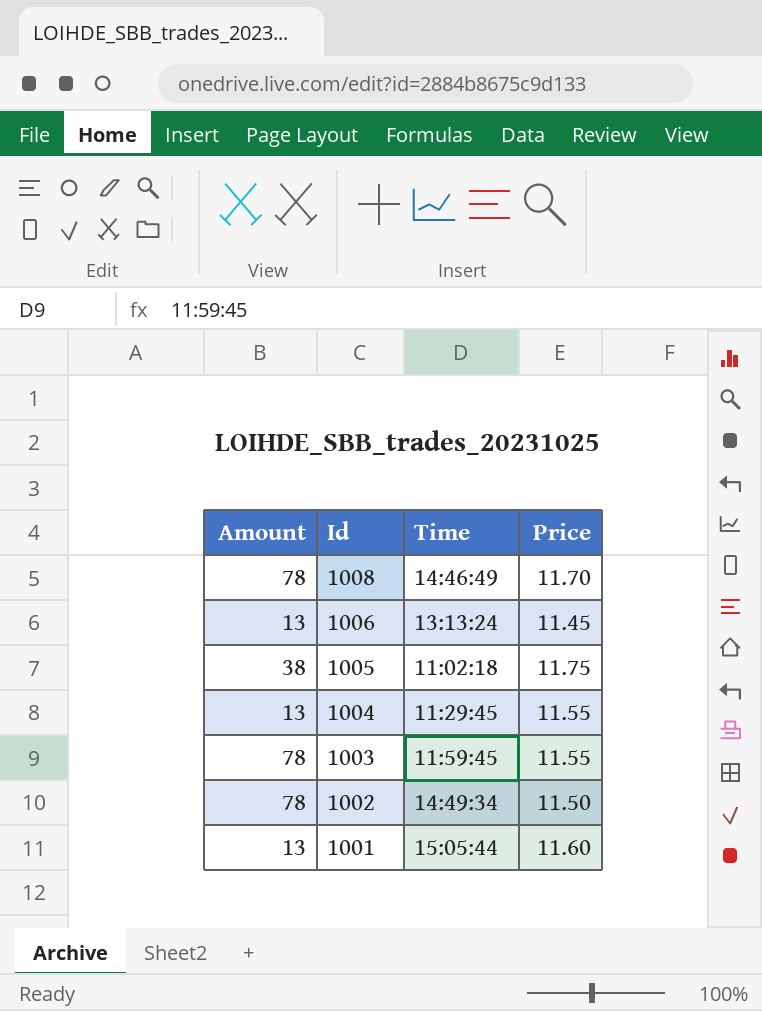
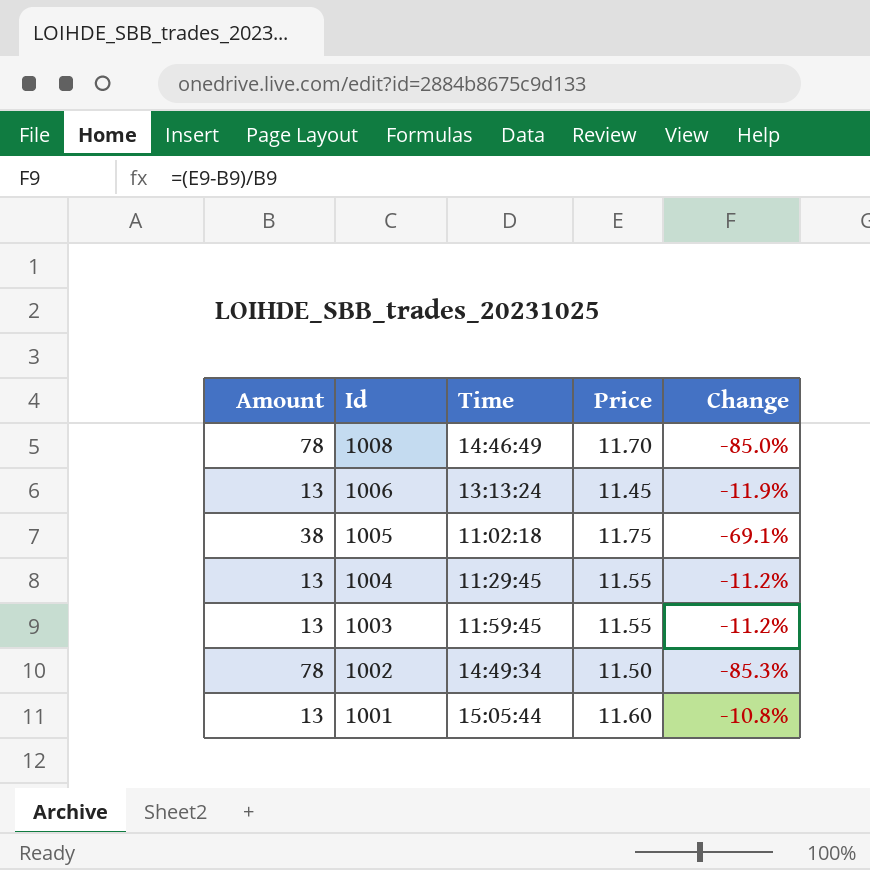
column Change | formula: none -> ([Price] - [Amount]) / [Amount]
1003 | Amount: 78 -> 13

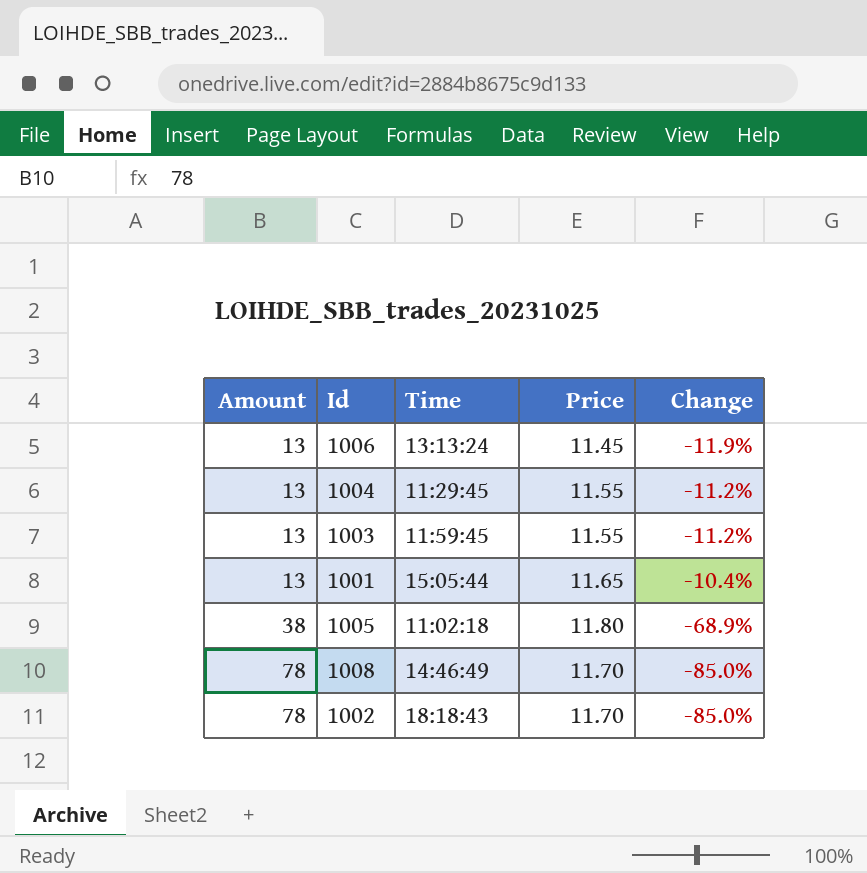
row order: Id descending -> Amount ascending
1001 | Price: 11.60 -> 11.65
1001 | Change: -10.8% -> -10.4%
1005 | Price: 11.75 -> 11.80
1005 | Change: -69.1% -> -68.9%
1002 | Time: 14:49:34 -> 18:18:43
1002 | Price: 11.50 -> 11.70
1002 | Change: -85.3% -> -85.0%

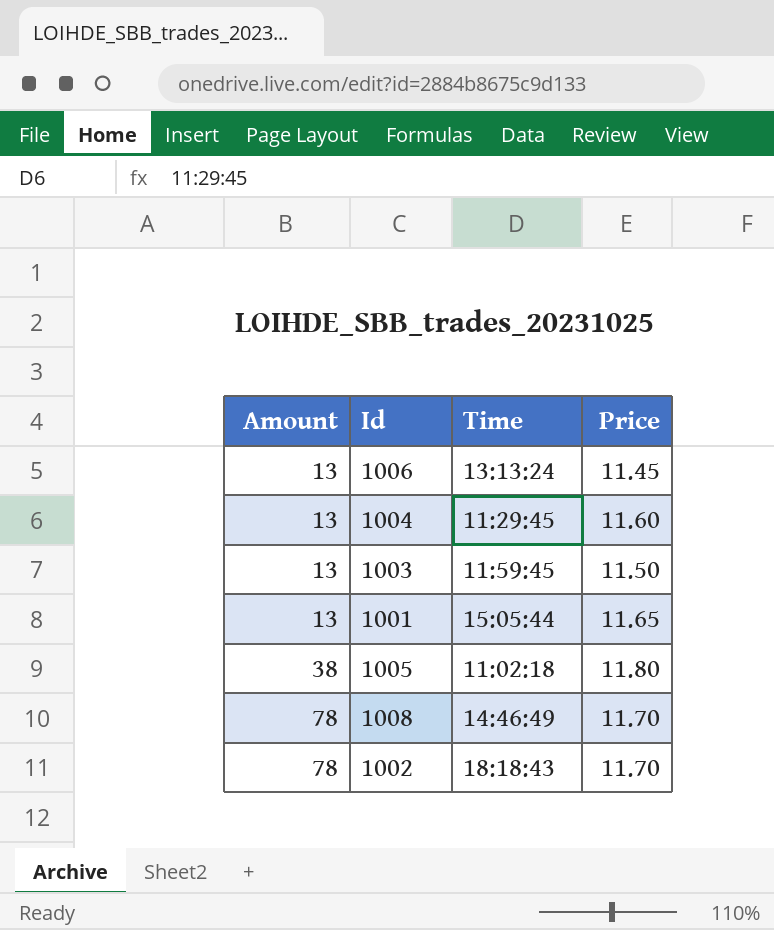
column Change | formula: ([Price] - [Amount]) / [Amount] -> none
1004 | Price: 11.55 -> 11.60
1003 | Price: 11.55 -> 11.50

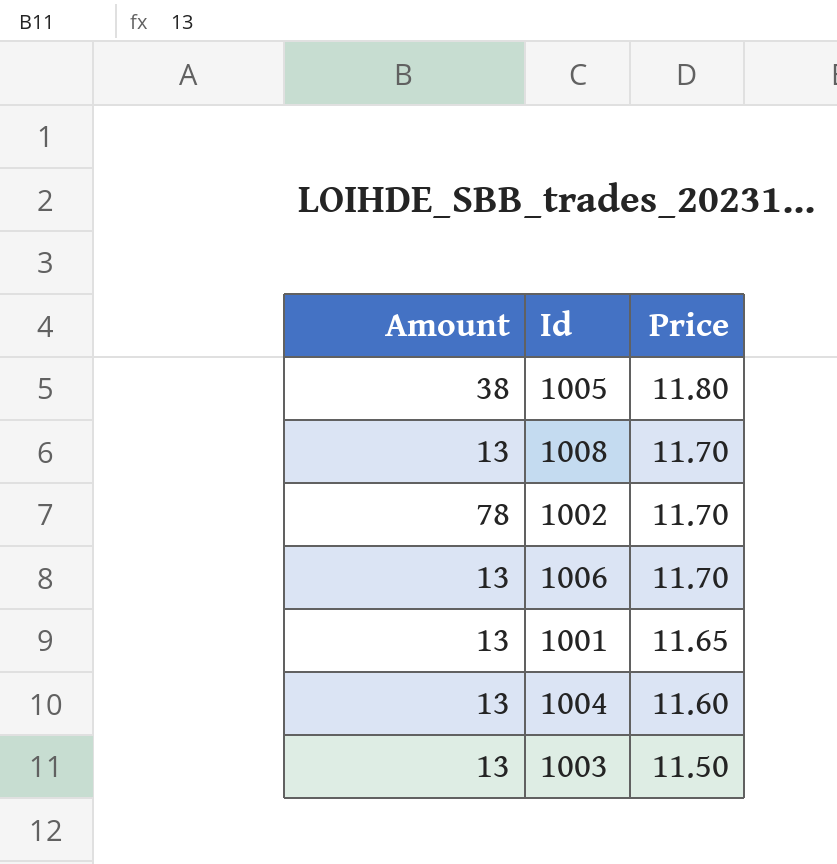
row order: Amount ascending -> Price descending
column Time | position: 3 -> none
1008 | Amount: 78 -> 13
1006 | Price: 11.45 -> 11.70

